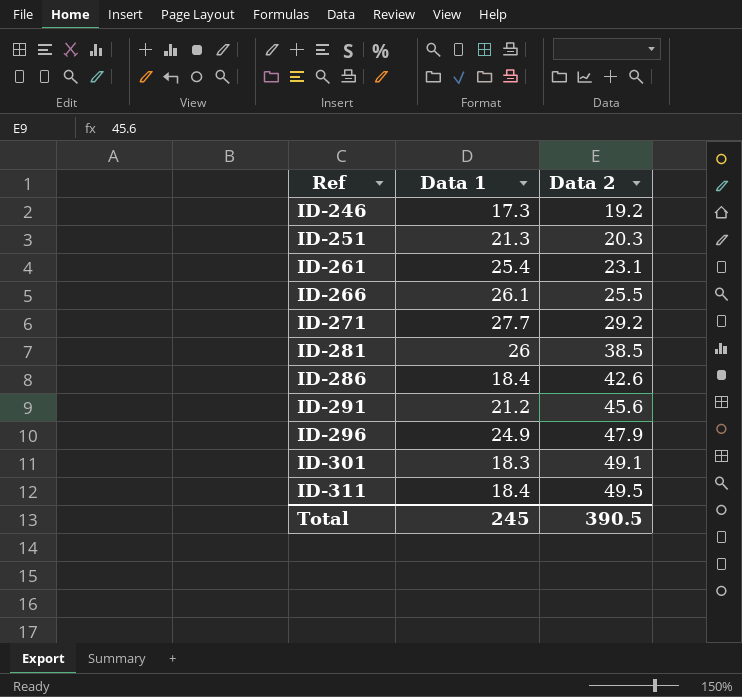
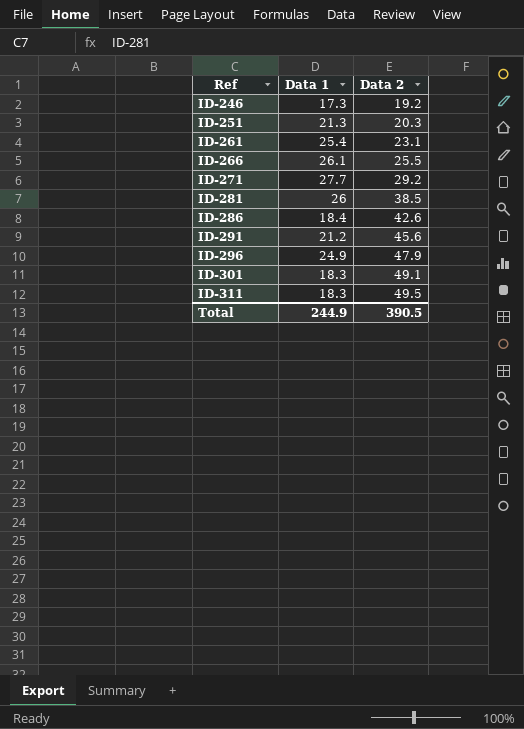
ID-311 | Data 1: 18.4 -> 18.3
Total | Data 1: 245 -> 244.9

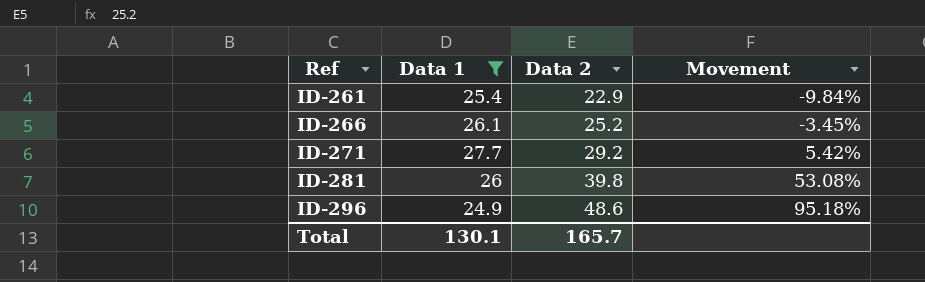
filter: none -> Data 1 >= 24.9
column Movement | formula: none -> ([Data 2] - [Data 1]) / [Data 1]
ID-261 | Data 2: 23.1 -> 22.9
ID-266 | Data 2: 25.5 -> 25.2
ID-281 | Data 2: 38.5 -> 39.8
ID-296 | Data 2: 47.9 -> 48.6
Total | Data 1: 244.9 -> 130.1
Total | Data 2: 390.5 -> 165.7

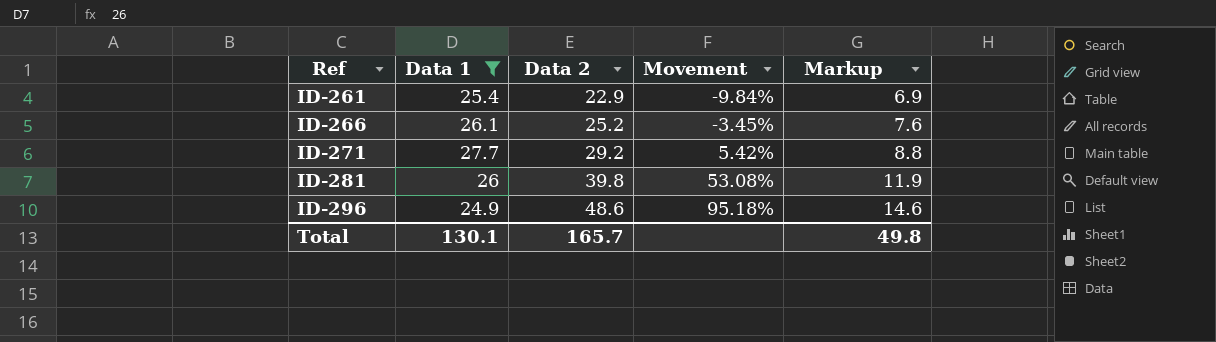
column Markup | formula: none -> [Data 2] * 0.3

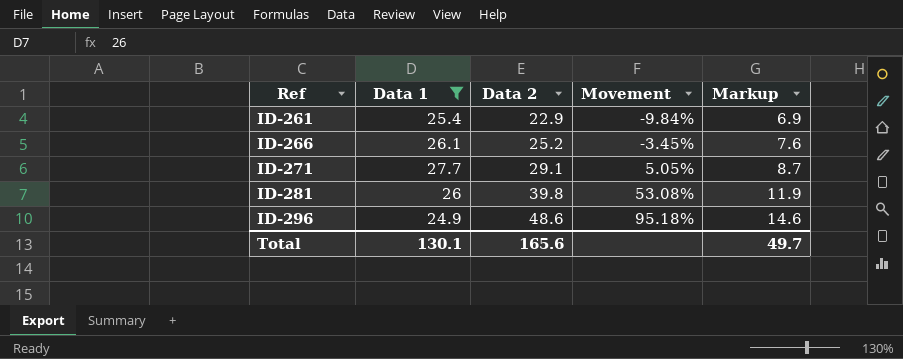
ID-271 | Data 2: 29.2 -> 29.1
ID-271 | Movement: 5.42% -> 5.05%
ID-271 | Markup: 8.8 -> 8.7
Total | Data 2: 165.7 -> 165.6
Total | Markup: 49.8 -> 49.7

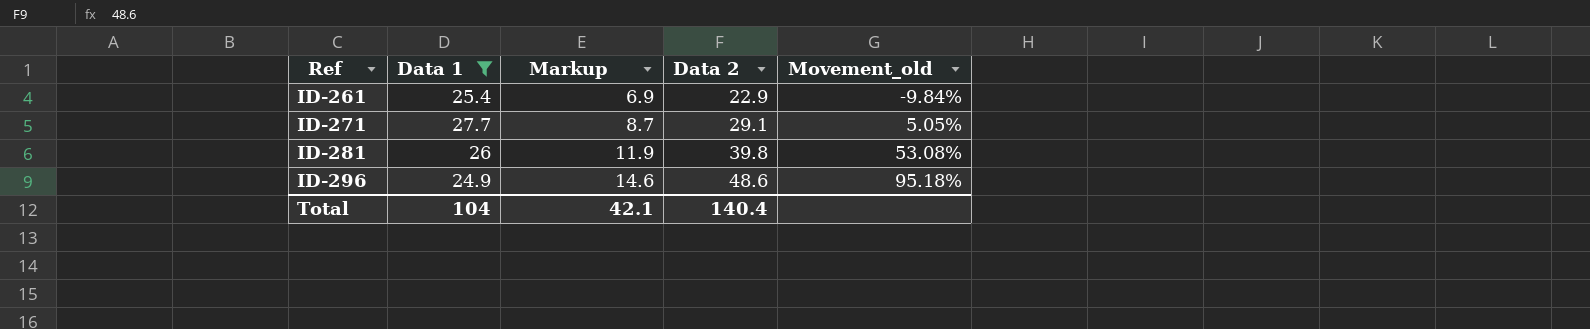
column Markup | position: 5 -> 3
column name: Movement -> Movement_old
row ID-266: 26.1 | 25.2 | -3.45% | 7.6 -> none
Total | Data 1: 130.1 -> 104
Total | Markup: 49.7 -> 42.1
Total | Data 2: 165.6 -> 140.4

